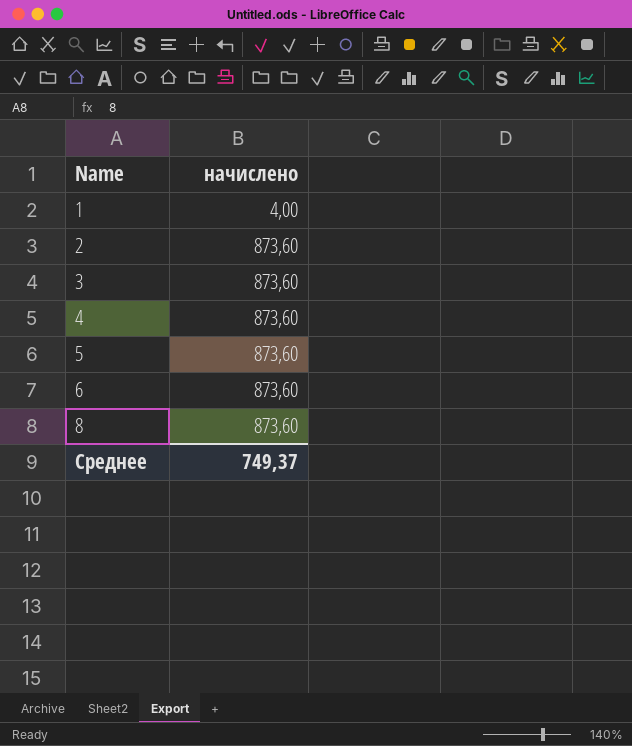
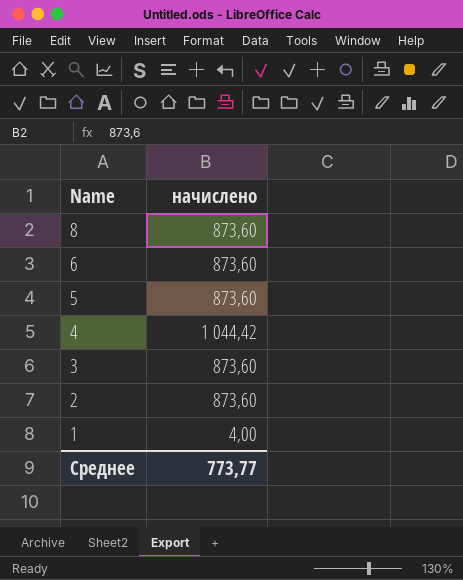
row order: Name ascending -> Name descending
4 | начислено: 873,60 -> 1 044,42
Среднее | начислено: 749,37 -> 773,77

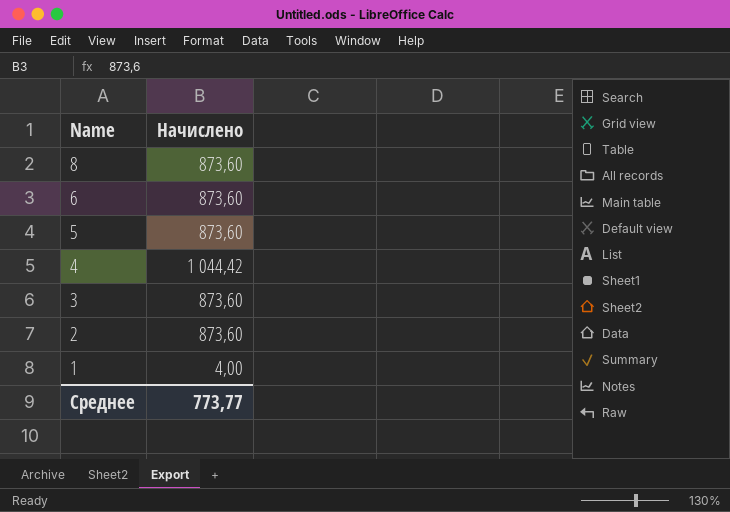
column name: начислено -> Начислено

